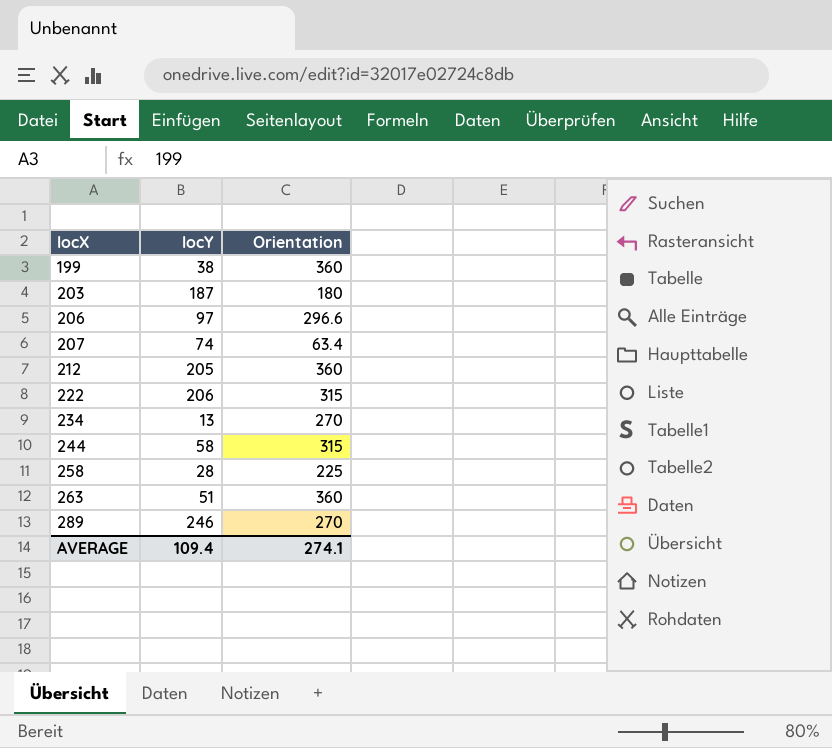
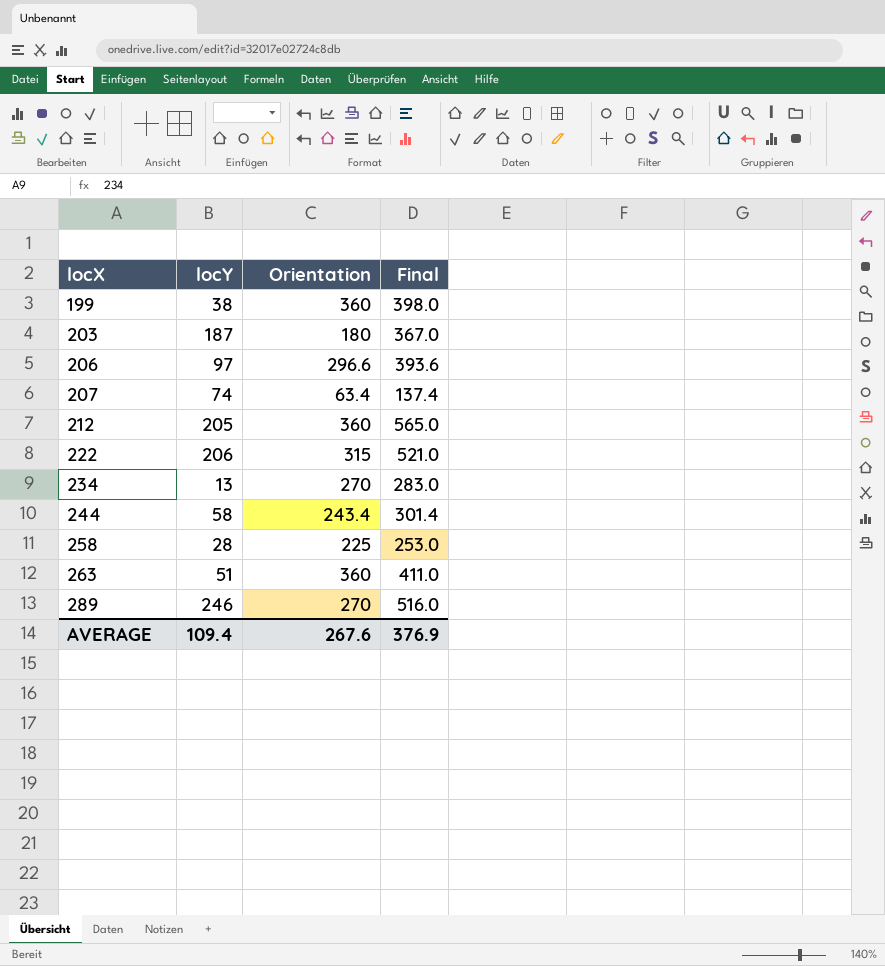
column Final | formula: none -> [locY] + [Orientation]
244 | Orientation: 315 -> 243.4
AVERAGE | Orientation: 274.1 -> 267.6

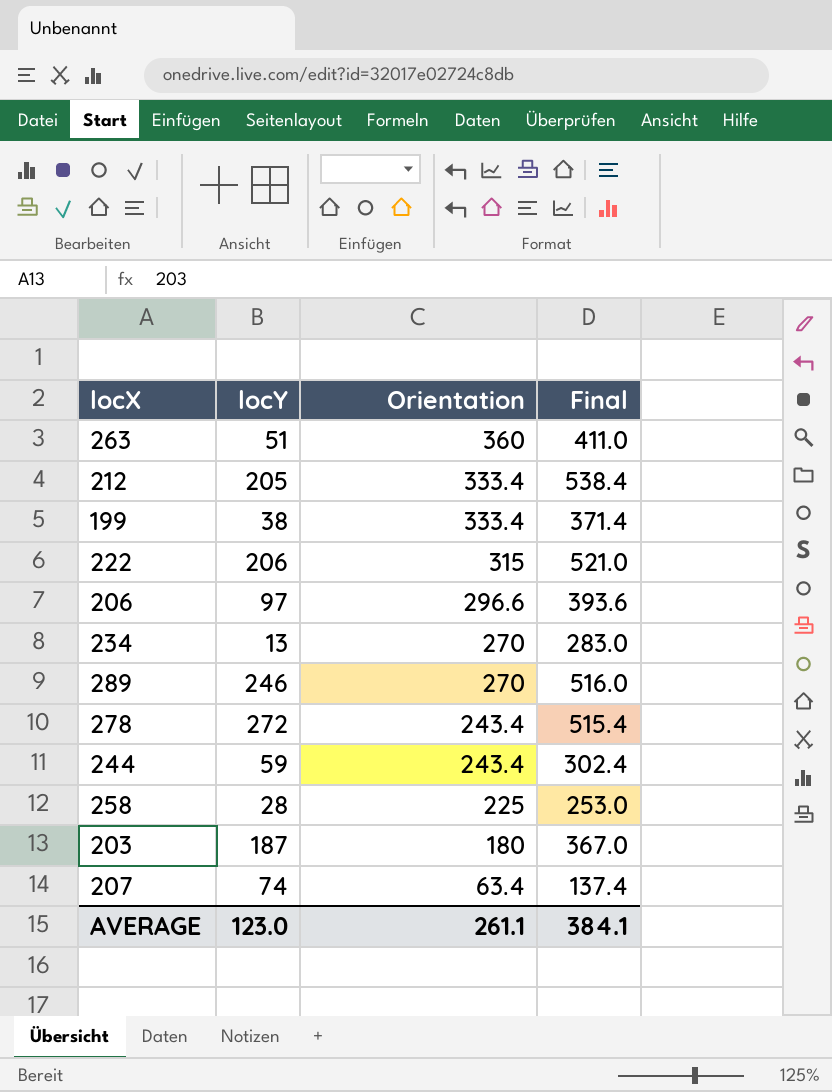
row order: locX ascending -> Orientation descending
212 | Orientation: 360 -> 333.4
212 | Final: 565.0 -> 538.4
199 | Orientation: 360 -> 333.4
199 | Final: 398.0 -> 371.4
row 278: none -> 272 | 243.4 | 515.4
244 | locY: 58 -> 59
244 | Final: 301.4 -> 302.4
AVERAGE | locY: 109.4 -> 123.0
AVERAGE | Orientation: 267.6 -> 261.1
AVERAGE | Final: 376.9 -> 384.1

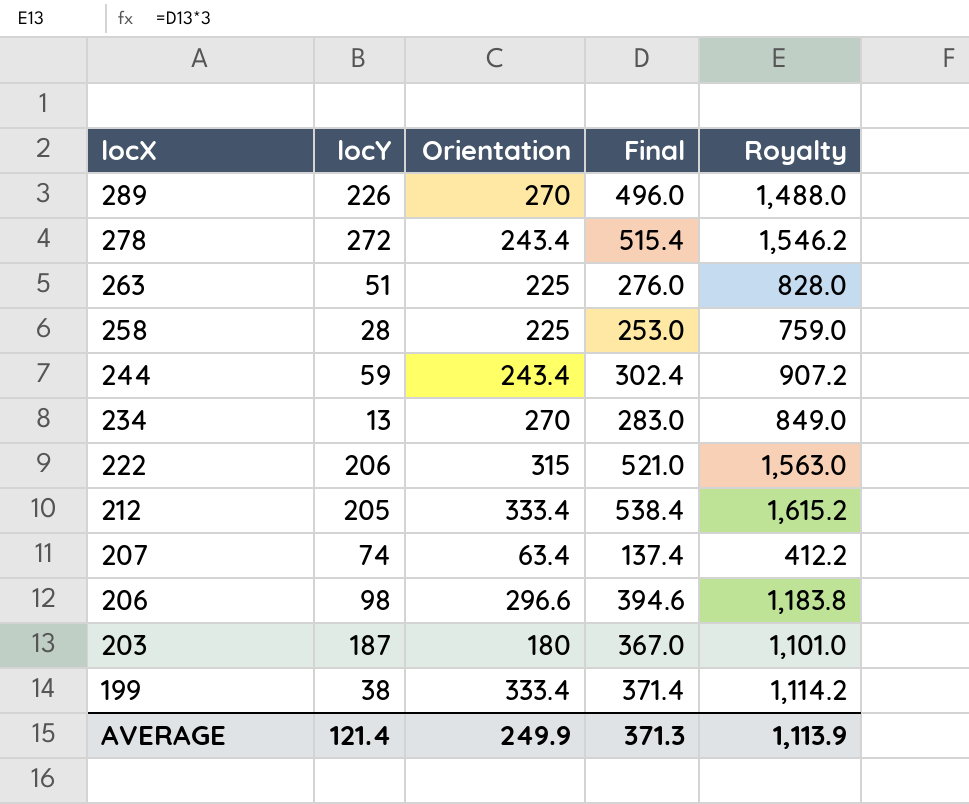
row order: Orientation descending -> locX descending
column Royalty | formula: none -> [Final] * 3
289 | locY: 246 -> 226
289 | Final: 516.0 -> 496.0
263 | Orientation: 360 -> 225
263 | Final: 411.0 -> 276.0
206 | locY: 97 -> 98
206 | Final: 393.6 -> 394.6
AVERAGE | locY: 123.0 -> 121.4
AVERAGE | Orientation: 261.1 -> 249.9
AVERAGE | Final: 384.1 -> 371.3

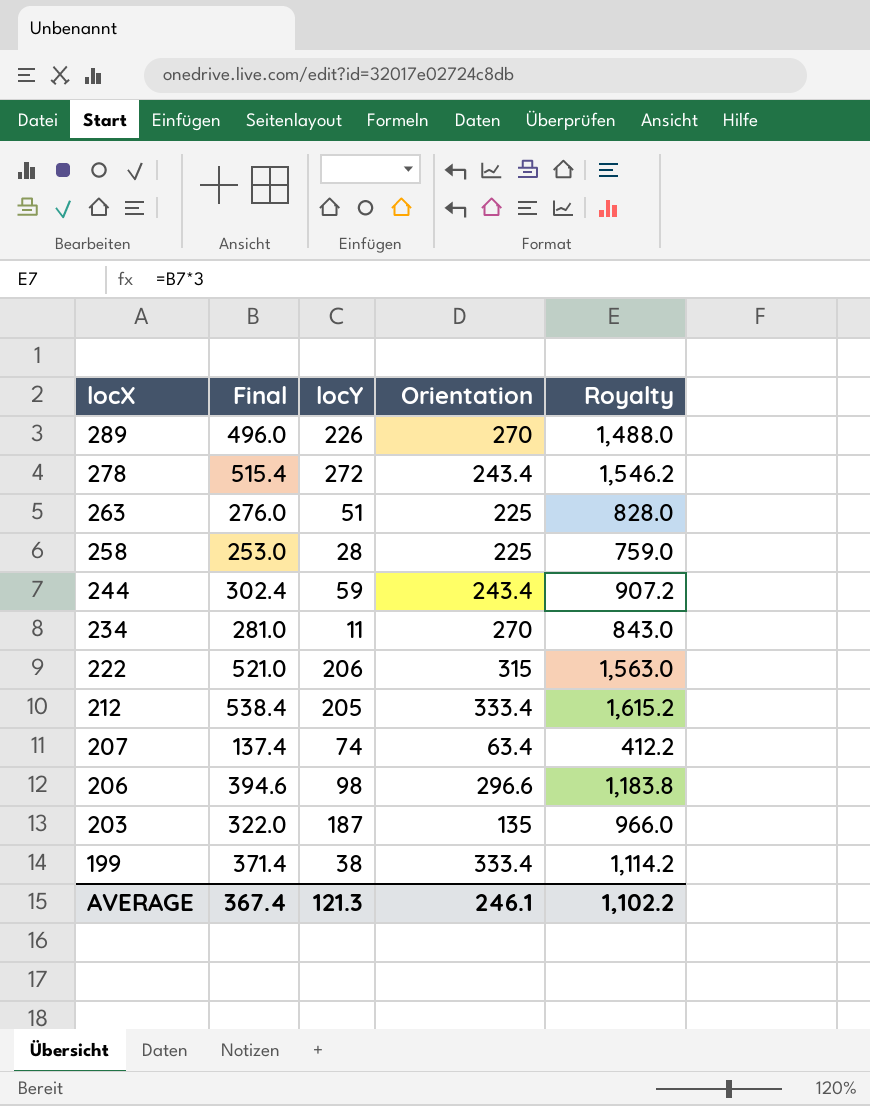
column Final | position: 4 -> 2
234 | Final: 283.0 -> 281.0
234 | locY: 13 -> 11
234 | Royalty: 849.0 -> 843.0
203 | Final: 367.0 -> 322.0
203 | Orientation: 180 -> 135
203 | Royalty: 1,101.0 -> 966.0
AVERAGE | Final: 371.3 -> 367.4
AVERAGE | locY: 121.4 -> 121.3
AVERAGE | Orientation: 249.9 -> 246.1
AVERAGE | Royalty: 1,113.9 -> 1,102.2

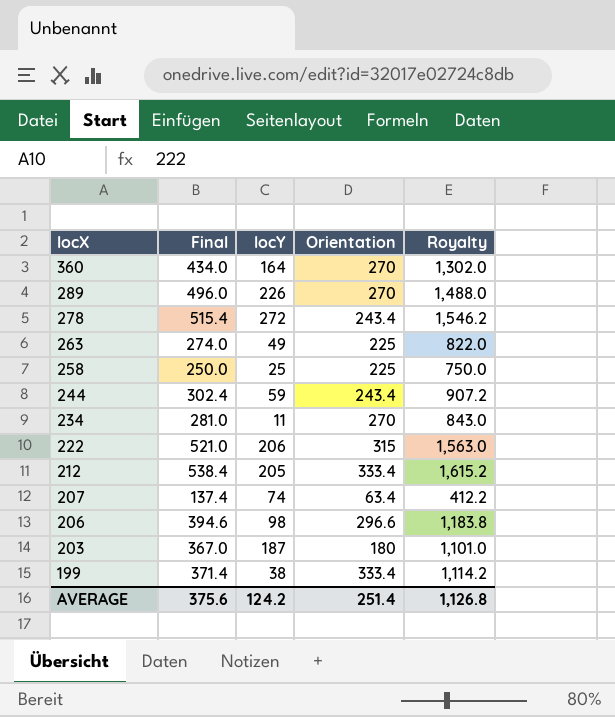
row 360: none -> 434.0 | 164 | 270 | 1,302.0
263 | Final: 276.0 -> 274.0
263 | locY: 51 -> 49
263 | Royalty: 828.0 -> 822.0
258 | Final: 253.0 -> 250.0
258 | locY: 28 -> 25
258 | Royalty: 759.0 -> 750.0
203 | Final: 322.0 -> 367.0
203 | Orientation: 135 -> 180
203 | Royalty: 966.0 -> 1,101.0
AVERAGE | Final: 367.4 -> 375.6
AVERAGE | locY: 121.3 -> 124.2
AVERAGE | Orientation: 246.1 -> 251.4
AVERAGE | Royalty: 1,102.2 -> 1,126.8

